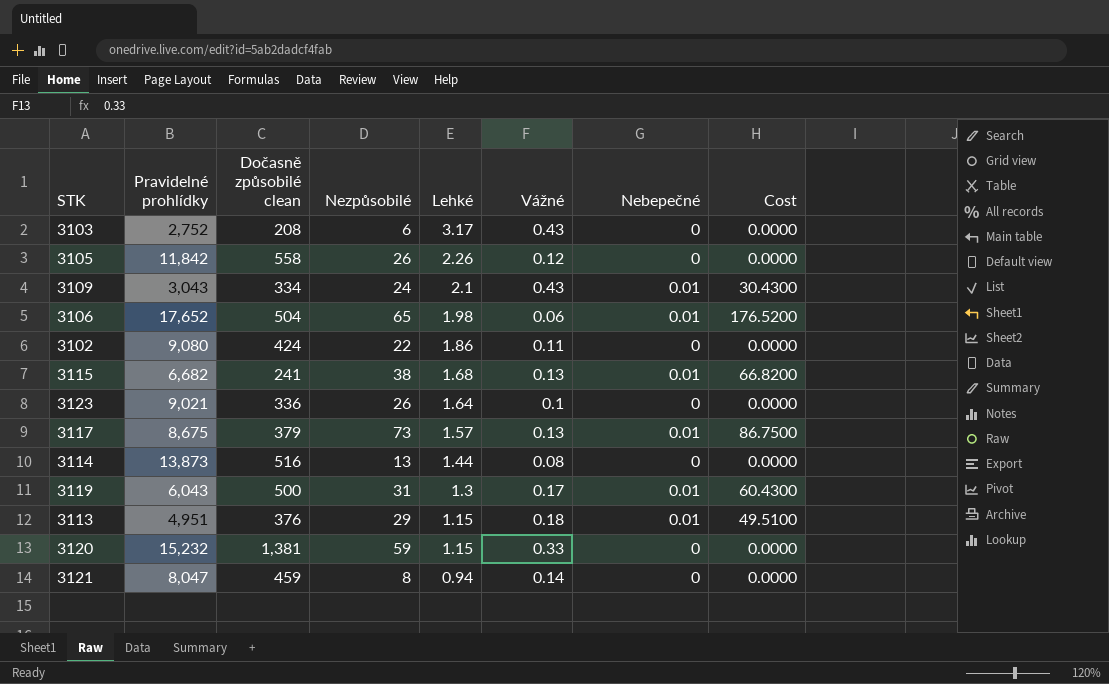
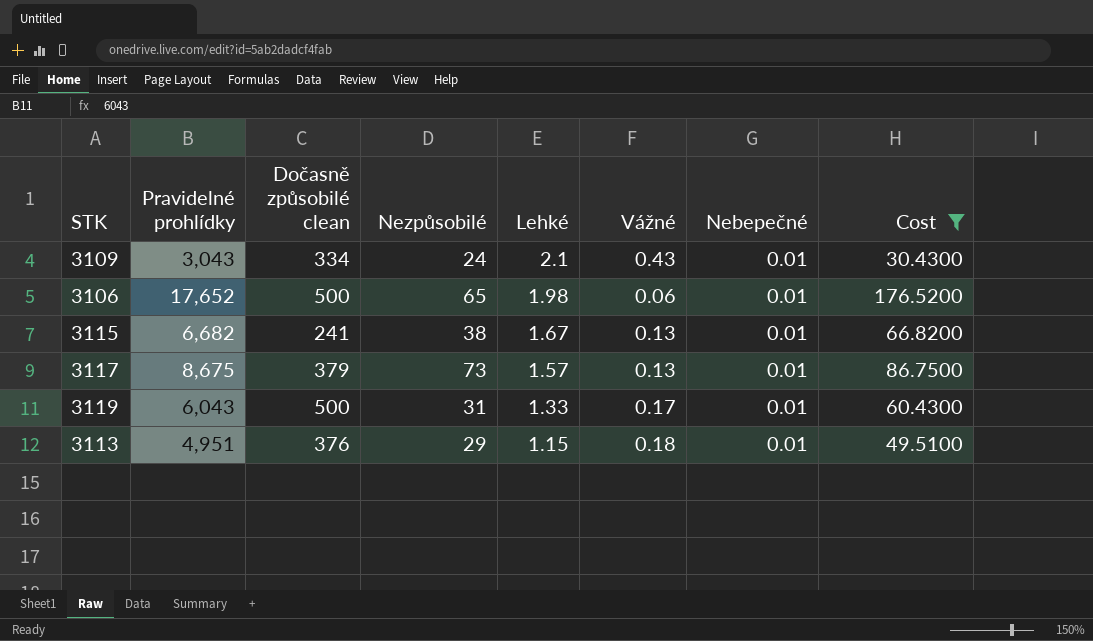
filter: none -> Cost != 0.0000
3106 | Dočasně způsobilé clean: 504 -> 500
3115 | Lehké: 1.68 -> 1.67
3119 | Lehké: 1.3 -> 1.33

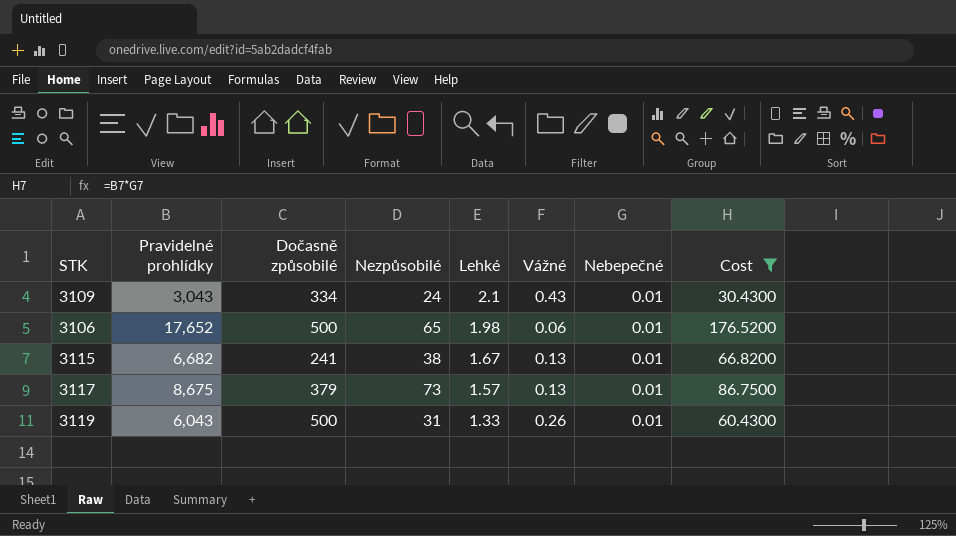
column name: Dočasně způsobilé clean -> Dočasně způsobilé
row 3113: 4,951 | 376 | 29 | 1.15 | 0.18 | 0.01 | 49.5100 -> none
3119 | Vážné: 0.17 -> 0.26

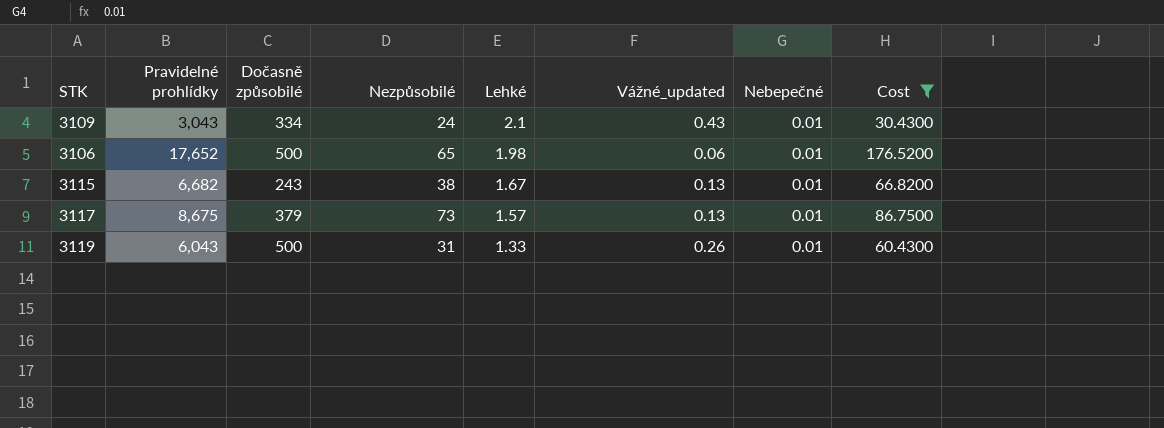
column name: Vážné -> Vážné_updated
3115 | Dočasně způsobilé: 241 -> 243

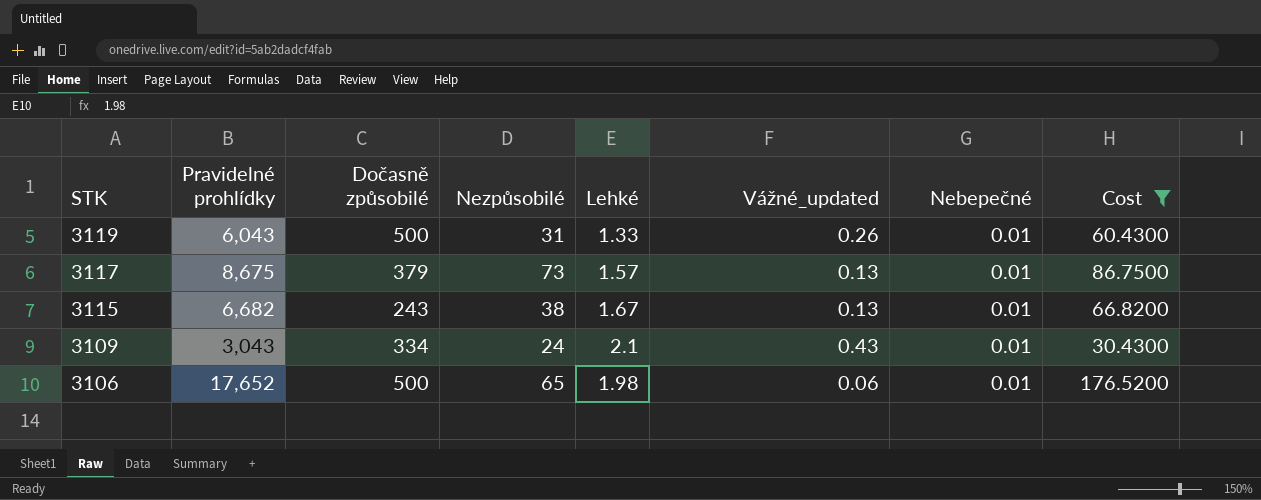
row order: Lehké descending -> STK descending

